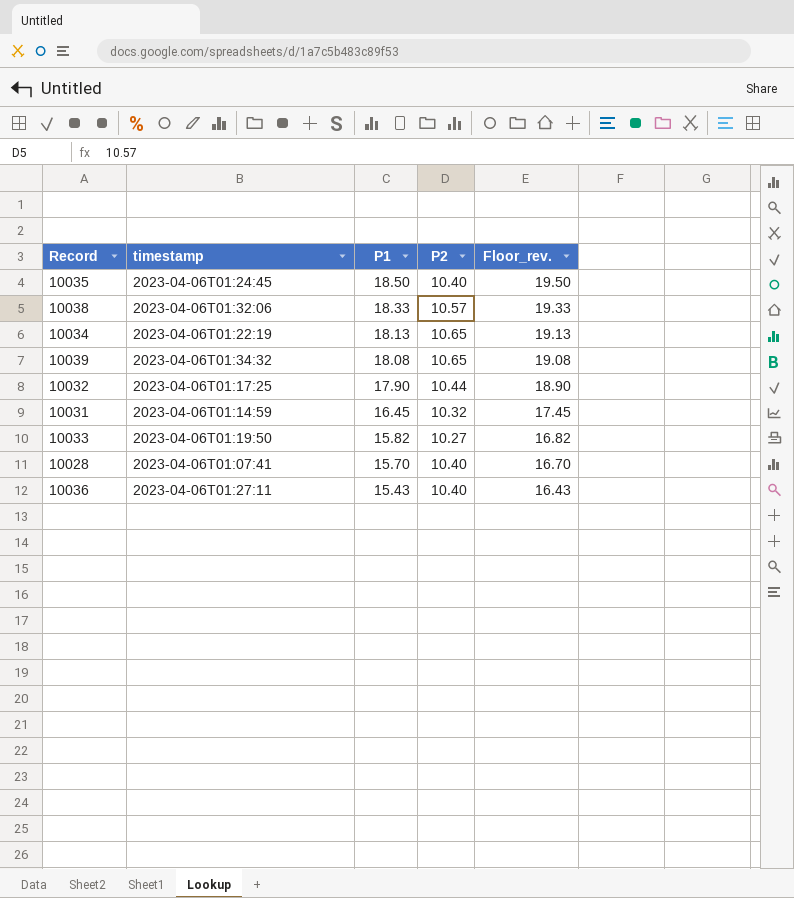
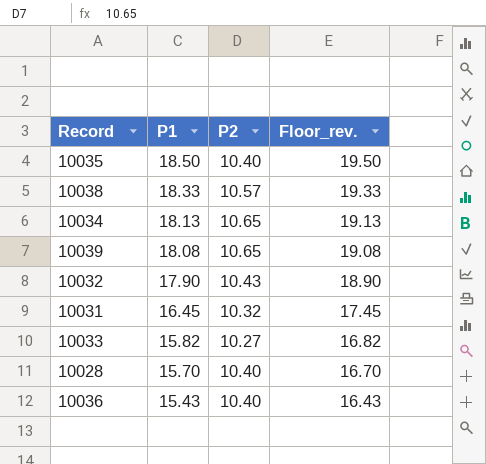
column timestamp | position: 2 -> none
10032 | P2: 10.44 -> 10.43

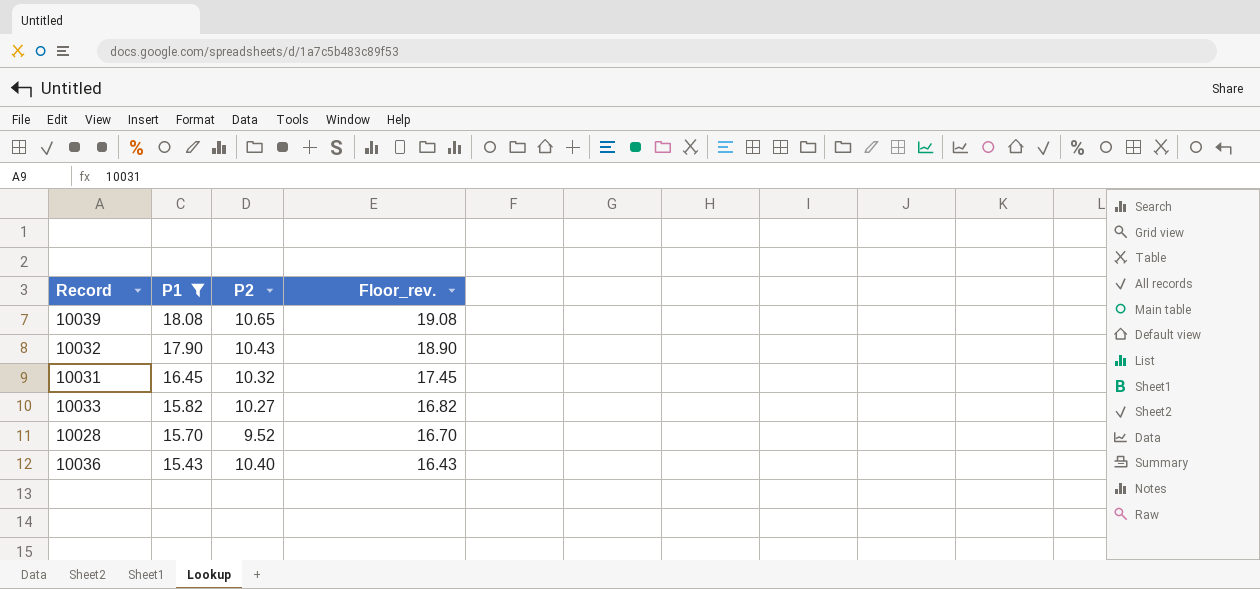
filter: none -> P1 <= 18.08
10028 | P2: 10.40 -> 9.52

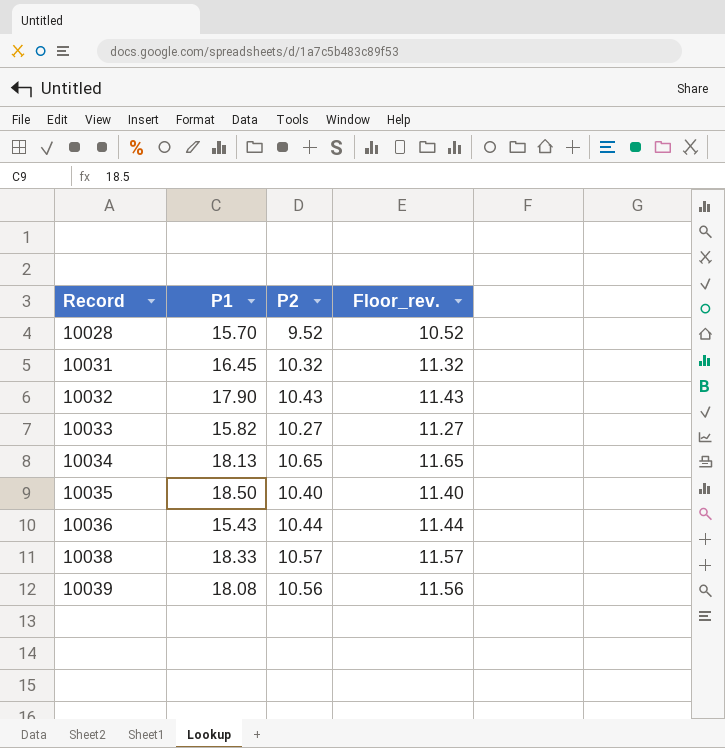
filter: P1 <= 18.08 -> none
row order: P1 descending -> Record ascending
column Floor_rev. | formula: [P1] + 1 -> [P2] + 1
10036 | P2: 10.40 -> 10.44
10039 | P2: 10.65 -> 10.56

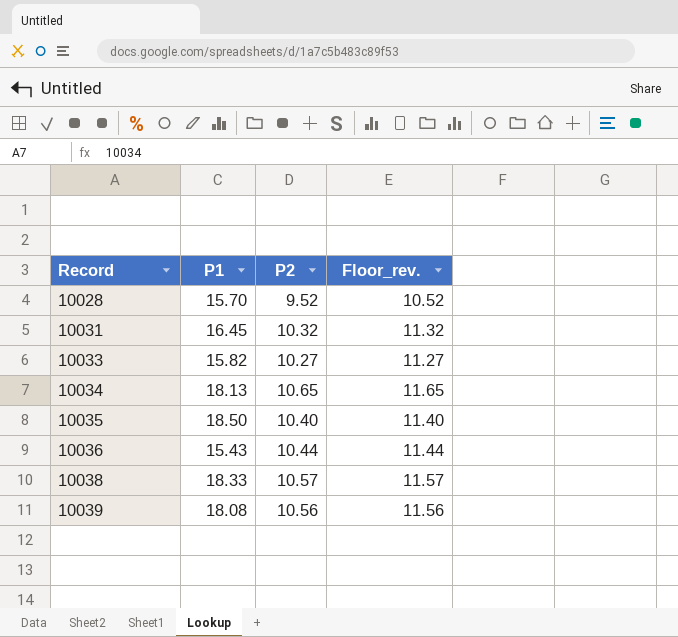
row 10032: 17.90 | 10.43 | 11.43 -> none

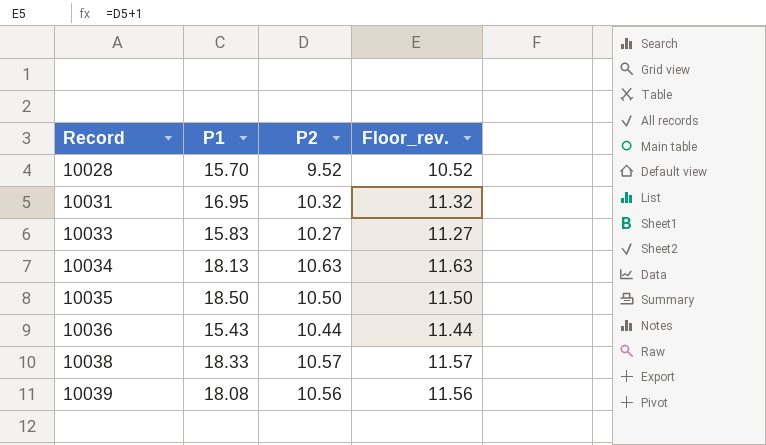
10031 | P1: 16.45 -> 16.95
10033 | P1: 15.82 -> 15.83
10034 | P2: 10.65 -> 10.63
10034 | Floor_rev.: 11.65 -> 11.63
10035 | P2: 10.40 -> 10.50
10035 | Floor_rev.: 11.40 -> 11.50

